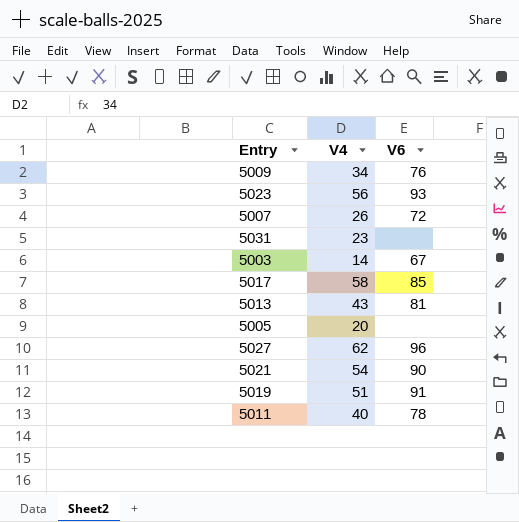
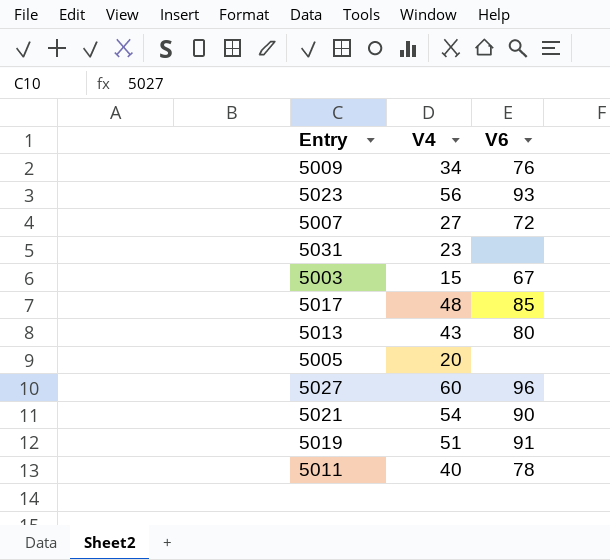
5007 | V4: 26 -> 27
5003 | V4: 14 -> 15
5017 | V4: 58 -> 48
5013 | V6: 81 -> 80
5027 | V4: 62 -> 60

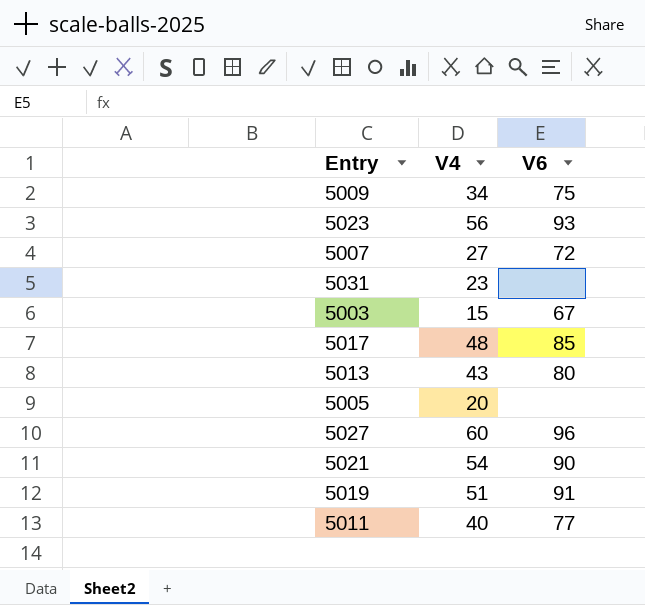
5009 | V6: 76 -> 75
5011 | V6: 78 -> 77

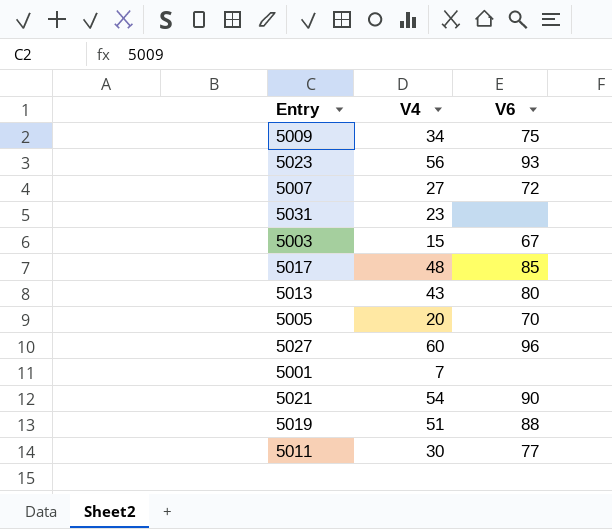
5005 | V6: none -> 70
row 5001: none -> 7 | none
5019 | V6: 91 -> 88
5011 | V4: 40 -> 30

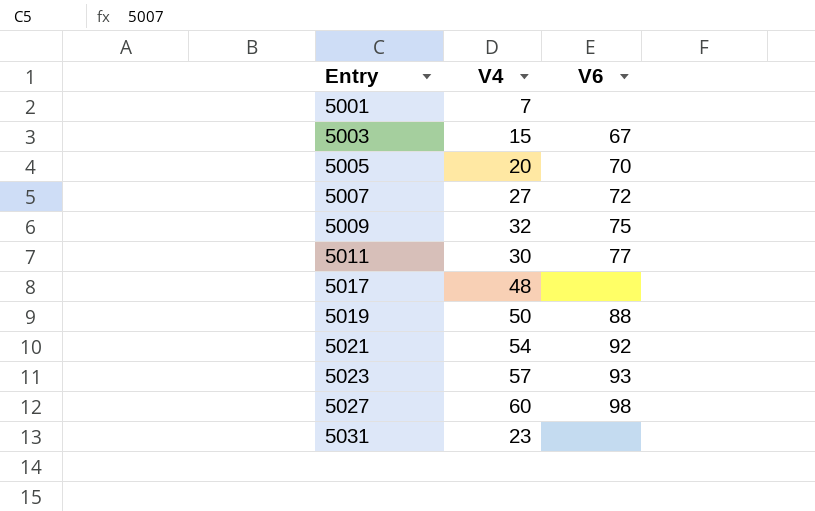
row order: none -> Entry ascending
row 5013: 43 | 80 -> none
5009 | V4: 34 -> 32
5017 | V6: 85 -> none
5019 | V4: 51 -> 50
5021 | V6: 90 -> 92
5023 | V4: 56 -> 57
5027 | V6: 96 -> 98

